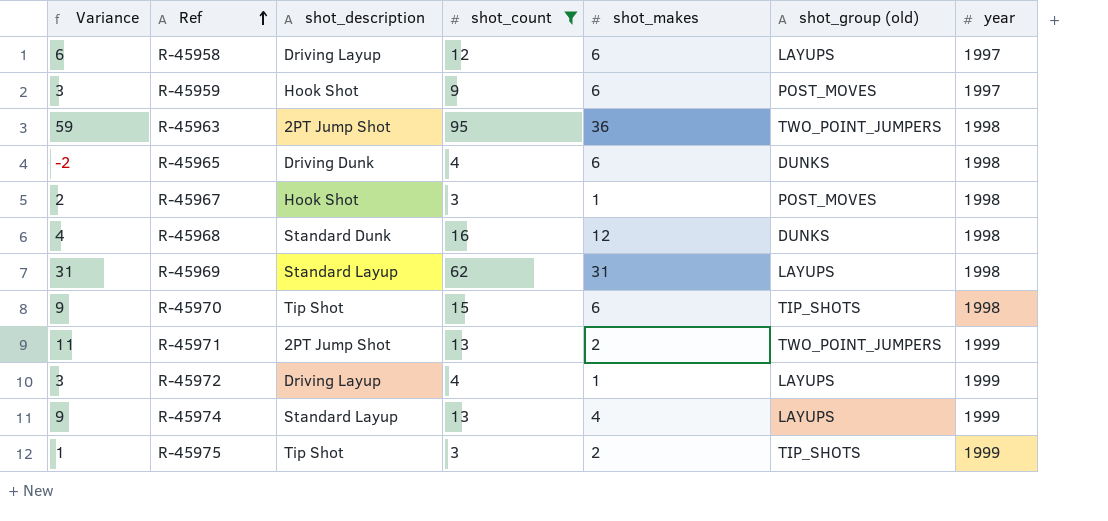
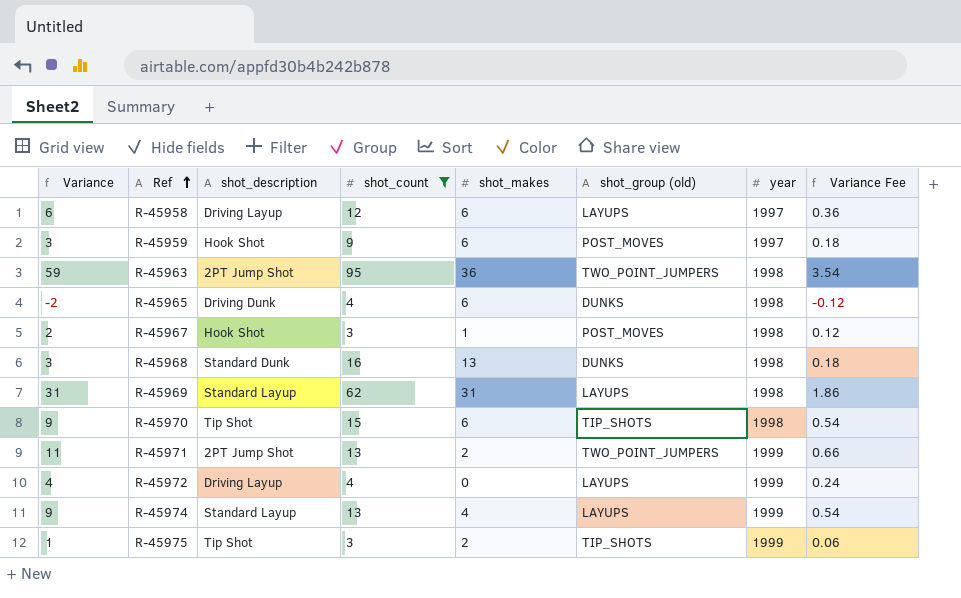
column Variance Fee | formula: none -> [Variance] * 0.06
R-45968 | Variance: 4 -> 3
R-45968 | shot_makes: 12 -> 13
R-45972 | Variance: 3 -> 4
R-45972 | shot_makes: 1 -> 0

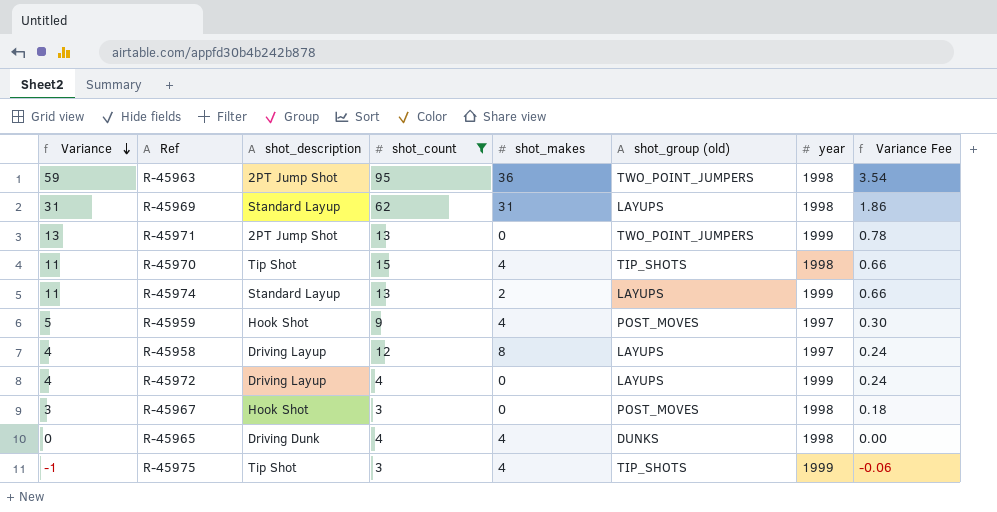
row order: Ref ascending -> Variance descending
row R-45968: 3 | Standard Dunk | 16 | 13 | DUNKS | 1998 | 0.18 -> none
R-45971 | Variance: 11 -> 13
R-45971 | shot_makes: 2 -> 0
R-45971 | Variance Fee: 0.66 -> 0.78
R-45970 | Variance: 9 -> 11
R-45970 | shot_makes: 6 -> 4
R-45970 | Variance Fee: 0.54 -> 0.66
R-45974 | Variance: 9 -> 11
R-45974 | shot_makes: 4 -> 2
R-45974 | Variance Fee: 0.54 -> 0.66
R-45959 | Variance: 3 -> 5
R-45959 | shot_makes: 6 -> 4
R-45959 | Variance Fee: 0.18 -> 0.30
R-45958 | Variance: 6 -> 4
R-45958 | shot_makes: 6 -> 8
R-45958 | Variance Fee: 0.36 -> 0.24
R-45967 | Variance: 2 -> 3
R-45967 | shot_makes: 1 -> 0
R-45967 | Variance Fee: 0.12 -> 0.18
R-45965 | Variance: -2 -> 0
R-45965 | shot_makes: 6 -> 4
R-45965 | Variance Fee: -0.12 -> 0.00
R-45975 | Variance: 1 -> -1
R-45975 | shot_makes: 2 -> 4
R-45975 | Variance Fee: 0.06 -> -0.06

